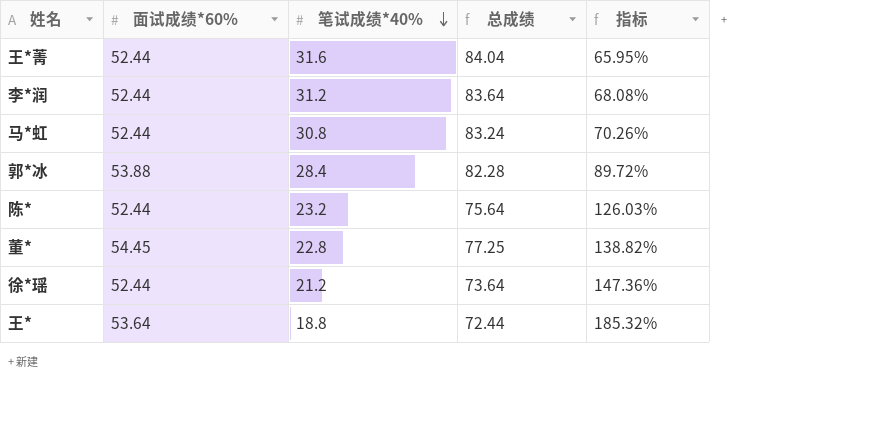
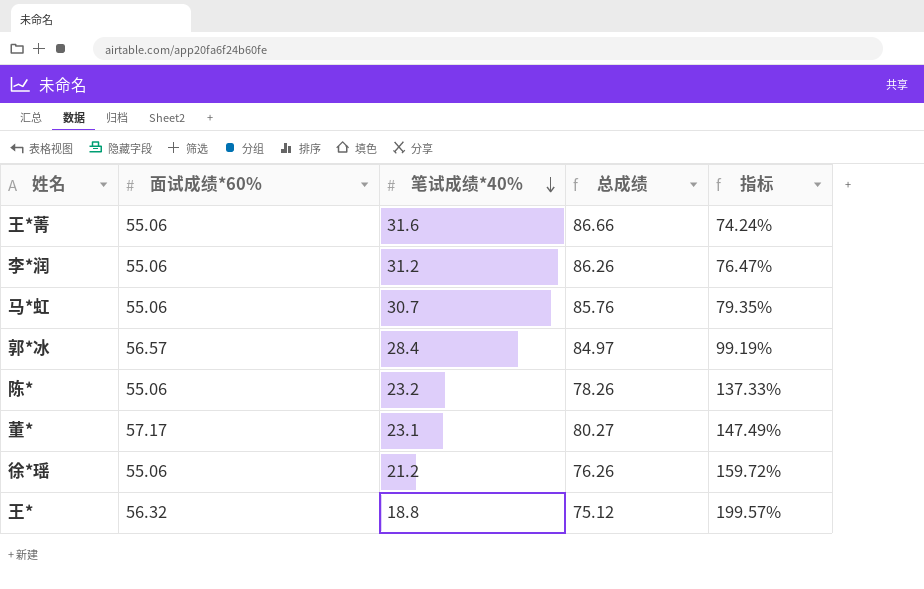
王*菁 | 面试成绩*60%: 52.44 -> 55.06
王*菁 | 总成绩: 84.04 -> 86.66
王*菁 | 指标: 65.95% -> 74.24%
李*润 | 面试成绩*60%: 52.44 -> 55.06
李*润 | 总成绩: 83.64 -> 86.26
李*润 | 指标: 68.08% -> 76.47%
马*虹 | 面试成绩*60%: 52.44 -> 55.06
马*虹 | 笔试成绩*40%: 30.8 -> 30.7
马*虹 | 总成绩: 83.24 -> 85.76
马*虹 | 指标: 70.26% -> 79.35%
郭*冰 | 面试成绩*60%: 53.88 -> 56.57
郭*冰 | 总成绩: 82.28 -> 84.97
郭*冰 | 指标: 89.72% -> 99.19%
陈* | 面试成绩*60%: 52.44 -> 55.06
陈* | 总成绩: 75.64 -> 78.26
陈* | 指标: 126.03% -> 137.33%
董* | 面试成绩*60%: 54.45 -> 57.17
董* | 笔试成绩*40%: 22.8 -> 23.1
董* | 总成绩: 77.25 -> 80.27
董* | 指标: 138.82% -> 147.49%
徐*瑶 | 面试成绩*60%: 52.44 -> 55.06
徐*瑶 | 总成绩: 73.64 -> 76.26
徐*瑶 | 指标: 147.36% -> 159.72%
王* | 面试成绩*60%: 53.64 -> 56.32
王* | 总成绩: 72.44 -> 75.12
王* | 指标: 185.32% -> 199.57%

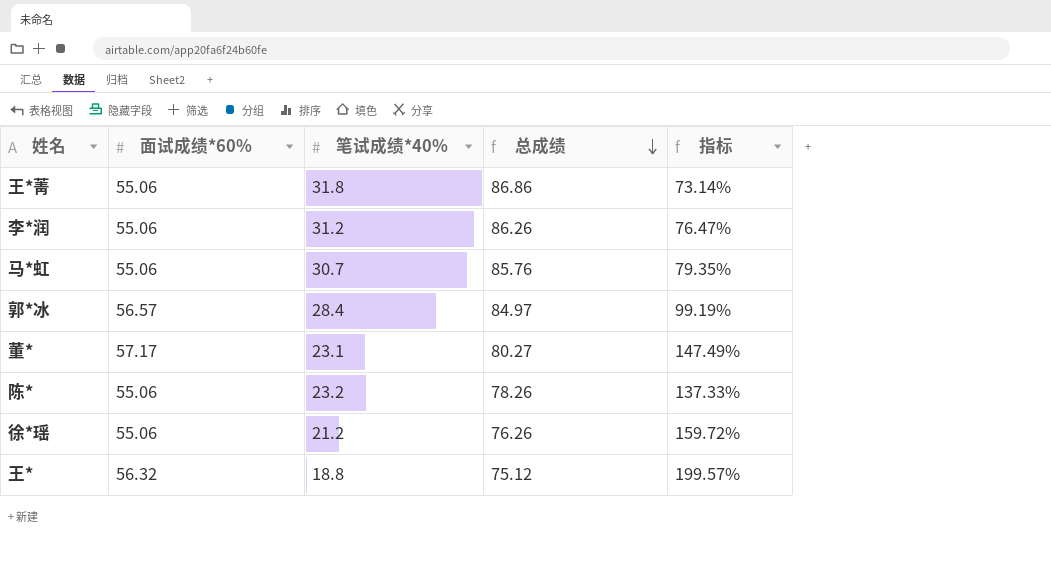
row order: 笔试成绩*40% descending -> 总成绩 descending
王*菁 | 笔试成绩*40%: 31.6 -> 31.8
王*菁 | 总成绩: 86.66 -> 86.86
王*菁 | 指标: 74.24% -> 73.14%

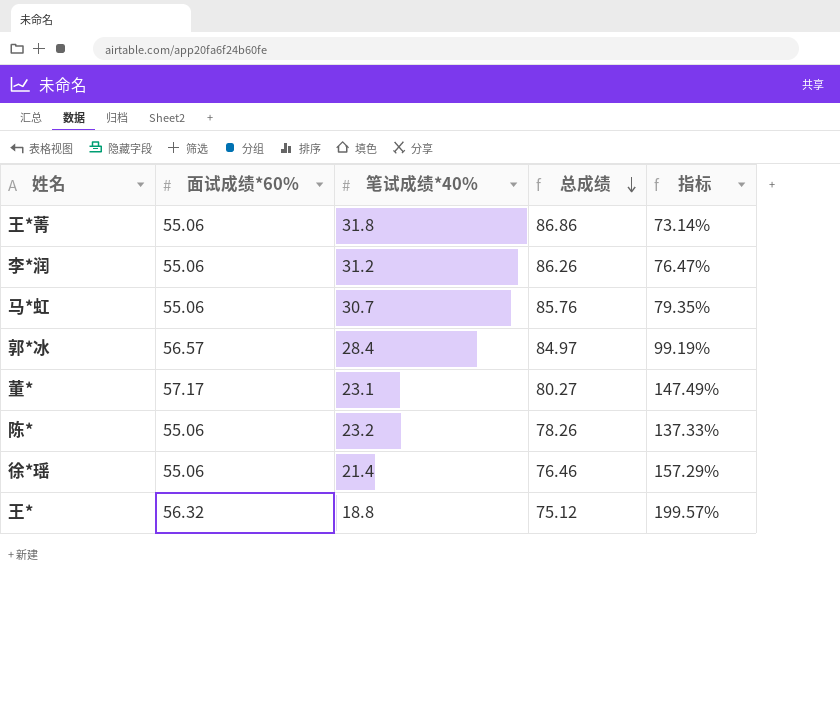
徐*瑶 | 笔试成绩*40%: 21.2 -> 21.4
徐*瑶 | 总成绩: 76.26 -> 76.46
徐*瑶 | 指标: 159.72% -> 157.29%

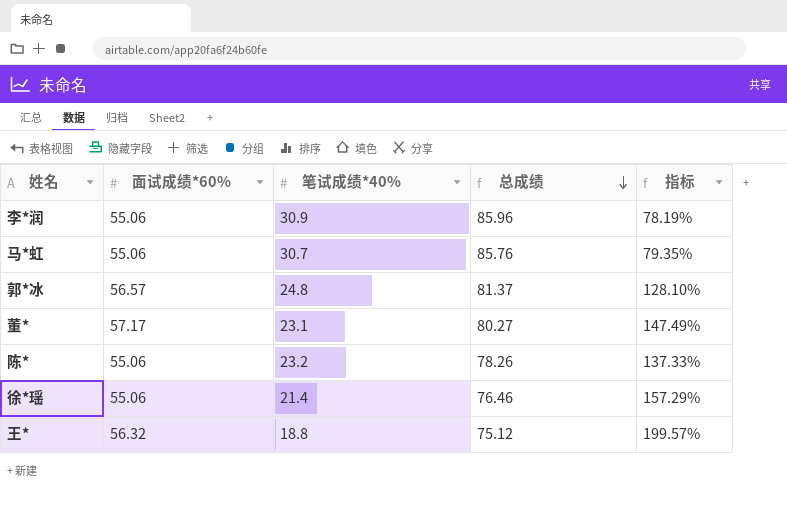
row 王*菁: 55.06 | 31.8 | 86.86 | 73.14% -> none
李*润 | 笔试成绩*40%: 31.2 -> 30.9
李*润 | 总成绩: 86.26 -> 85.96
李*润 | 指标: 76.47% -> 78.19%
郭*冰 | 笔试成绩*40%: 28.4 -> 24.8
郭*冰 | 总成绩: 84.97 -> 81.37
郭*冰 | 指标: 99.19% -> 128.10%

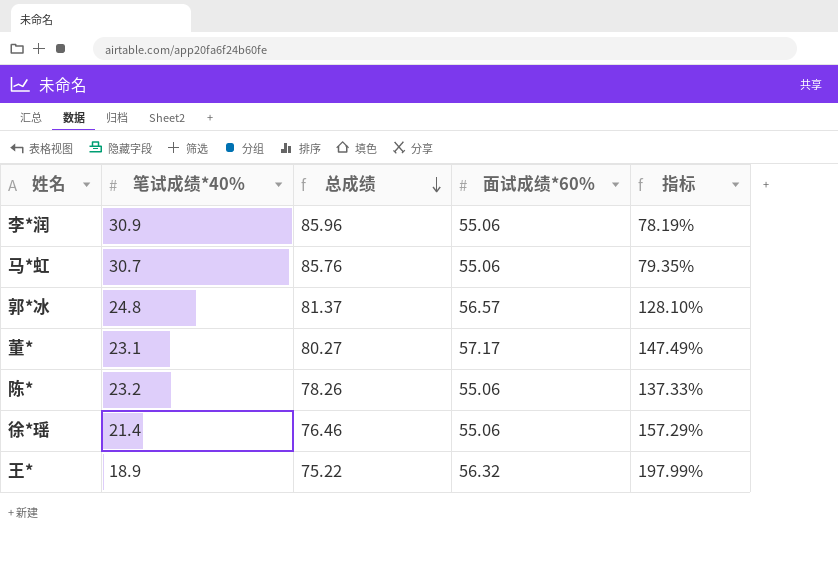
column 面试成绩*60% | position: 2 -> 4
王* | 笔试成绩*40%: 18.8 -> 18.9
王* | 总成绩: 75.12 -> 75.22
王* | 指标: 199.57% -> 197.99%

